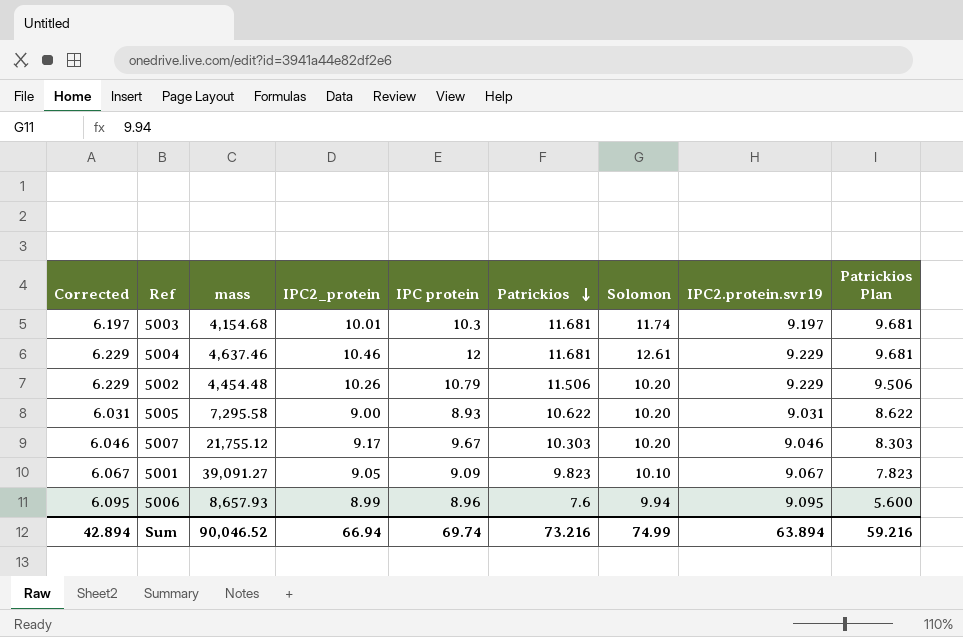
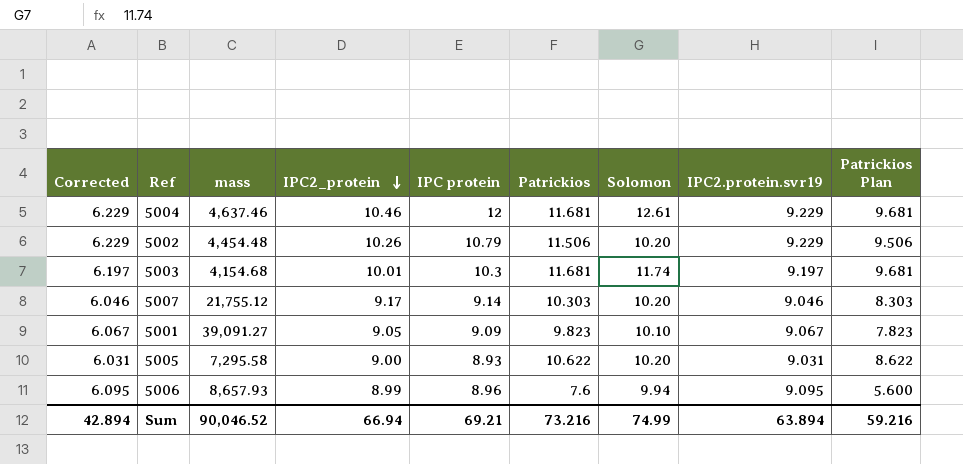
row order: Patrickios descending -> IPC2_protein descending
5007 | IPC protein: 9.67 -> 9.14
Sum | IPC protein: 69.74 -> 69.21

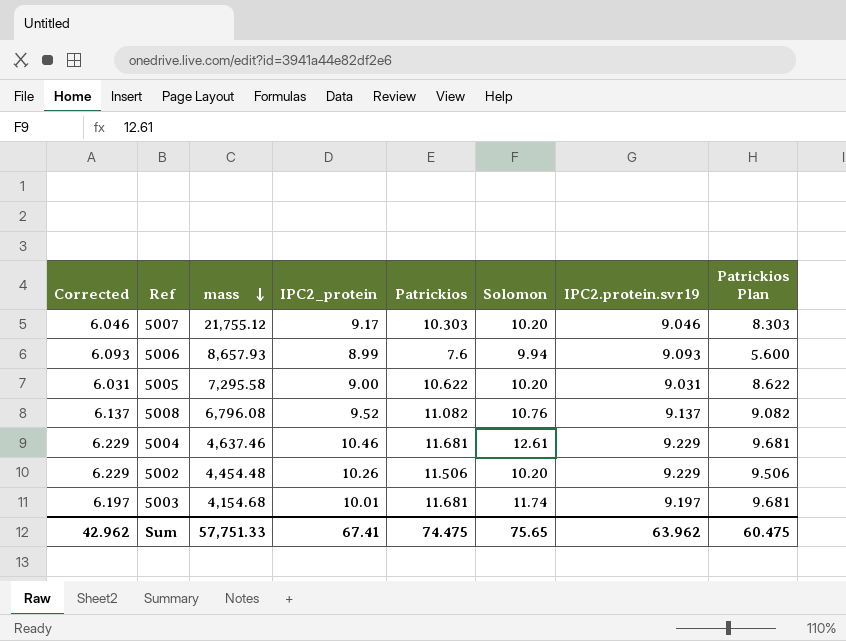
row order: IPC2_protein descending -> mass descending
column IPC protein | position: 5 -> none
row 5001: 6.067 | 39,091.27 | 9.05 | 9.09 | 9.823 | 10.10 | 9.067 | 7.823 -> none
5006 | Corrected: 6.095 -> 6.093
5006 | IPC2.protein.svr19: 9.095 -> 9.093
row 5008: none -> 6.137 | 6,796.08 | 9.52 | 11.082 | 10.76 | 9.137 | 9.082
Sum | Corrected: 42.894 -> 42.962
Sum | mass: 90,046.52 -> 57,751.33
Sum | IPC2_protein: 66.94 -> 67.41
Sum | Patrickios: 73.216 -> 74.475
Sum | Solomon: 74.99 -> 75.65
Sum | IPC2.protein.svr19: 63.894 -> 63.962
Sum | Patrickios Plan: 59.216 -> 60.475

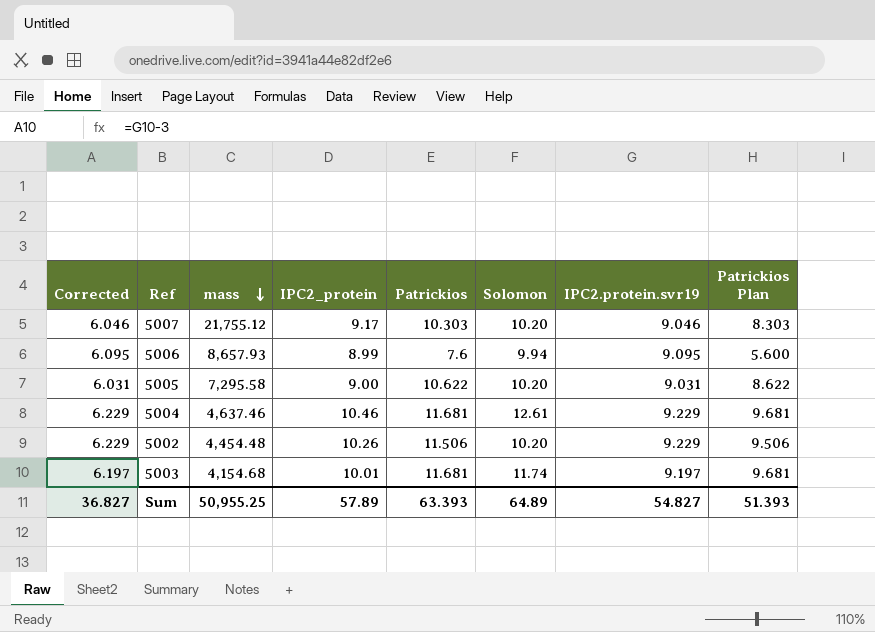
row 5008: 6.137 | 6,796.08 | 9.52 | 11.082 | 10.76 | 9.137 | 9.082 -> none
5006 | Corrected: 6.093 -> 6.095
5006 | IPC2.protein.svr19: 9.093 -> 9.095
Sum | Corrected: 42.962 -> 36.827
Sum | mass: 57,751.33 -> 50,955.25
Sum | IPC2_protein: 67.41 -> 57.89
Sum | Patrickios: 74.475 -> 63.393
Sum | Solomon: 75.65 -> 64.89
Sum | IPC2.protein.svr19: 63.962 -> 54.827
Sum | Patrickios Plan: 60.475 -> 51.393

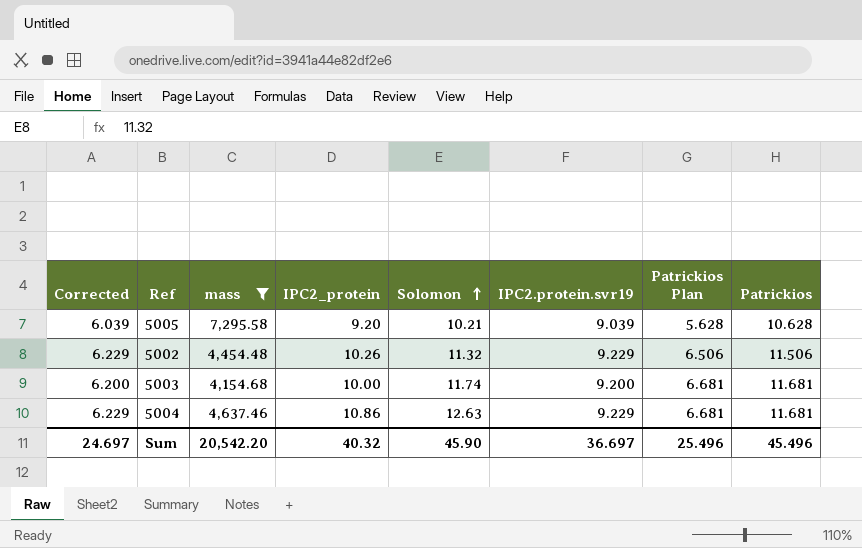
filter: none -> mass <= 7,295.58
row order: mass descending -> Solomon ascending
column Patrickios Plan | formula: [Patrickios] - 2 -> [Patrickios] - 5
column Patrickios | position: 5 -> 8
5005 | Corrected: 6.031 -> 6.039
5005 | IPC2_protein: 9.00 -> 9.20
5005 | Solomon: 10.20 -> 10.21
5005 | IPC2.protein.svr19: 9.031 -> 9.039
5005 | Patrickios: 10.622 -> 10.628
5002 | Solomon: 10.20 -> 11.32
5003 | Corrected: 6.197 -> 6.200
5003 | IPC2_protein: 10.01 -> 10.00
5003 | IPC2.protein.svr19: 9.197 -> 9.200
5004 | IPC2_protein: 10.46 -> 10.86
5004 | Solomon: 12.61 -> 12.63
Sum | Corrected: 36.827 -> 24.697
Sum | mass: 50,955.25 -> 20,542.20
Sum | IPC2_protein: 57.89 -> 40.32
Sum | Solomon: 64.89 -> 45.90
Sum | IPC2.protein.svr19: 54.827 -> 36.697
Sum | Patrickios Plan: 51.393 -> 25.496
Sum | Patrickios: 63.393 -> 45.496

